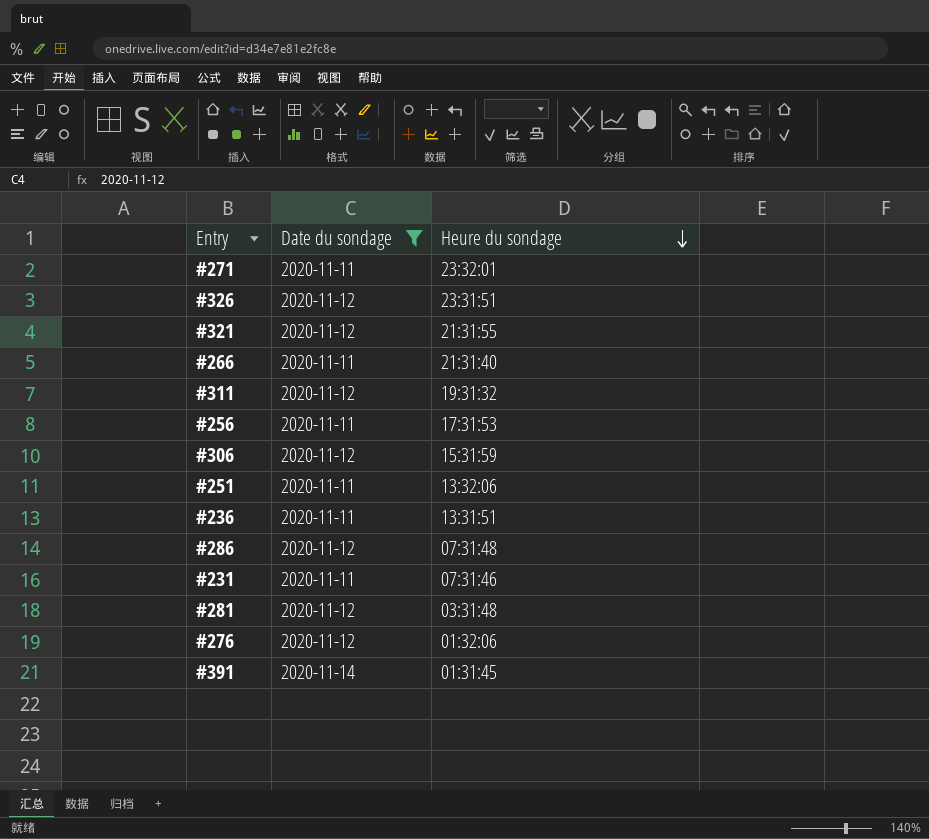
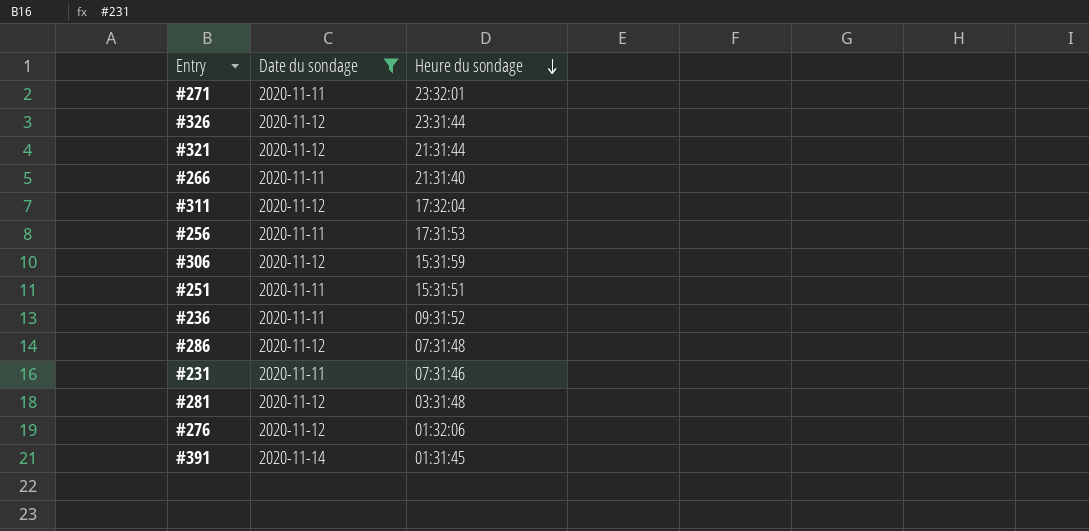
#326 | Heure du sondage: 23:31:51 -> 23:31:44
#321 | Heure du sondage: 21:31:55 -> 21:31:44
#311 | Heure du sondage: 19:31:32 -> 17:32:04
#251 | Heure du sondage: 13:32:06 -> 15:31:51
#236 | Heure du sondage: 13:31:51 -> 09:31:52

